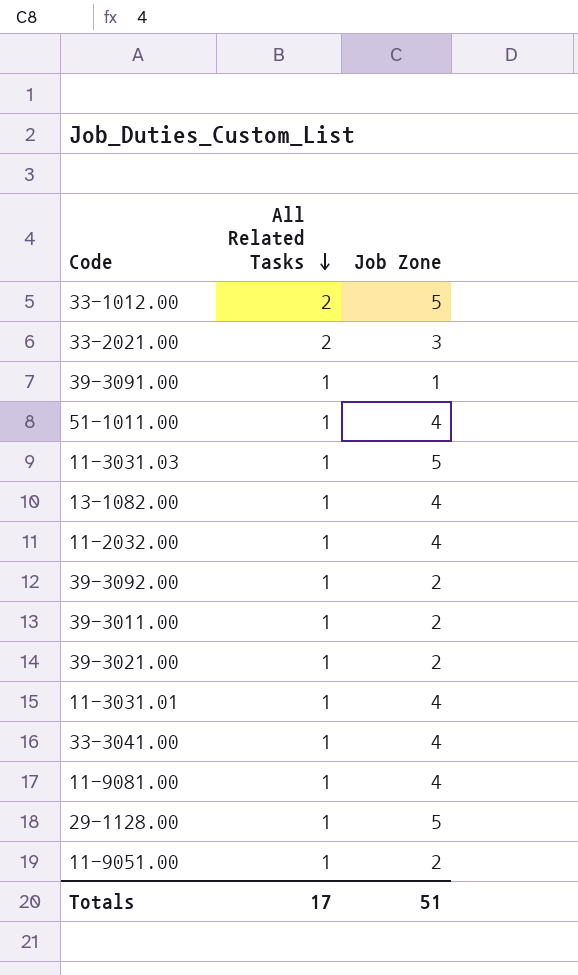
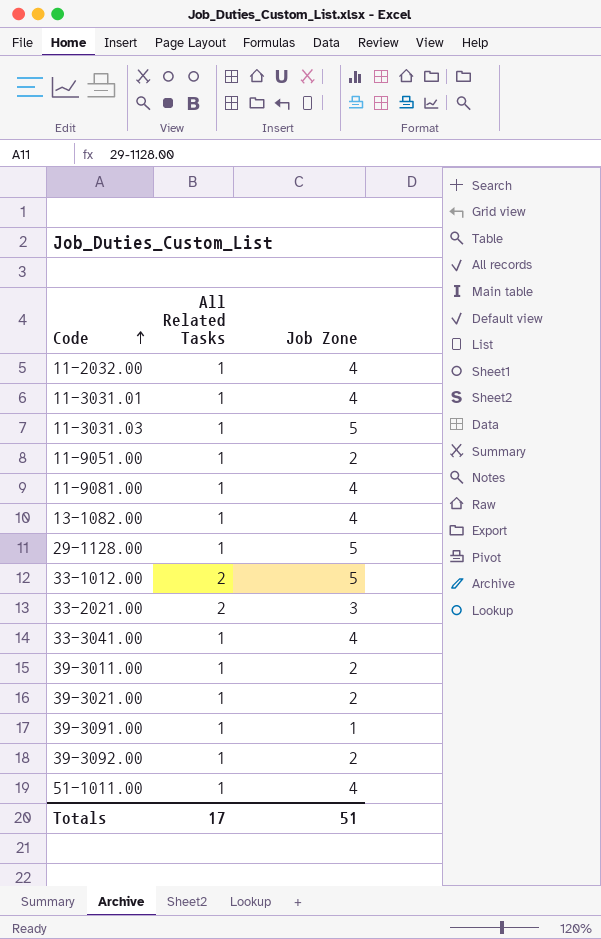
row order: All Related Tasks descending -> Code ascending

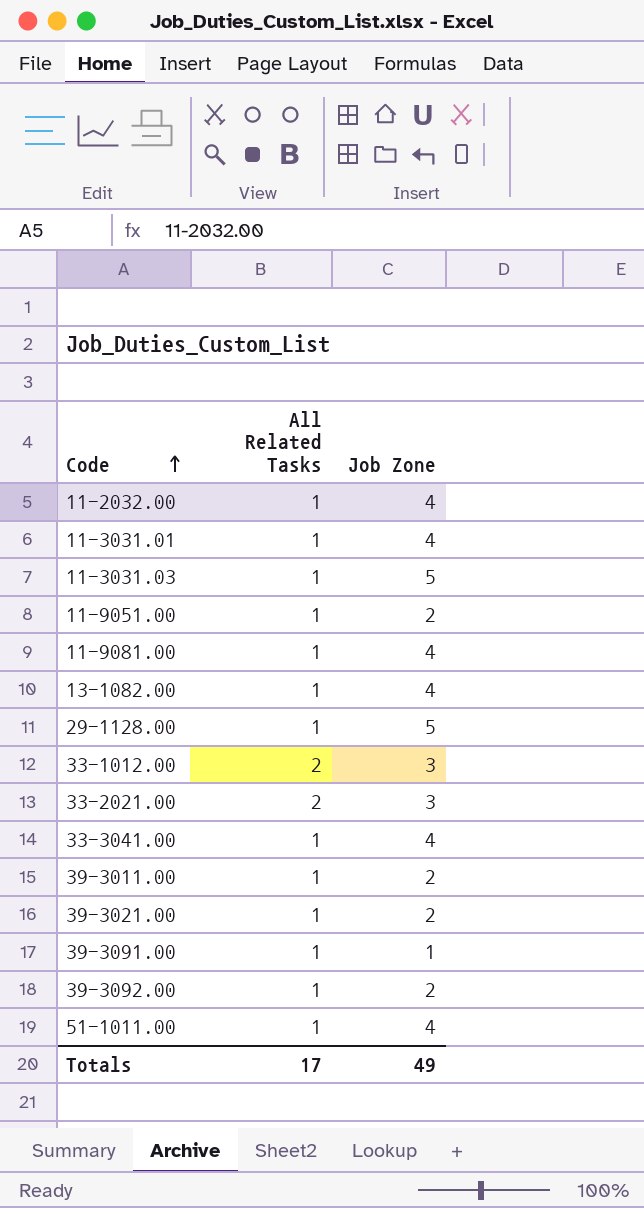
33-1012.00 | Job Zone: 5 -> 3
Totals | Job Zone: 51 -> 49

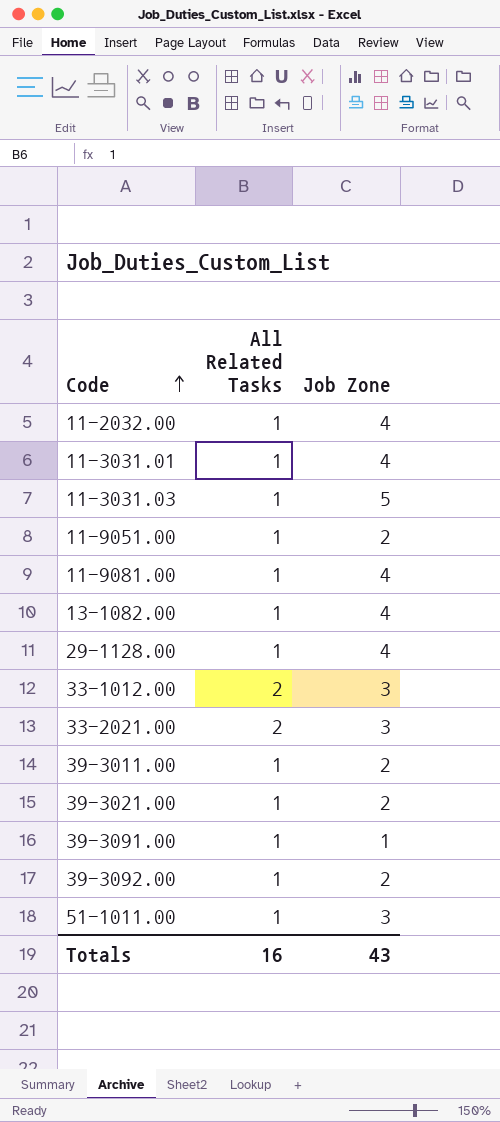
row 33-3041.00: 1 | 4 -> none
29-1128.00 | Job Zone: 5 -> 4
51-1011.00 | Job Zone: 4 -> 3
Totals | All Related Tasks: 17 -> 16
Totals | Job Zone: 49 -> 43

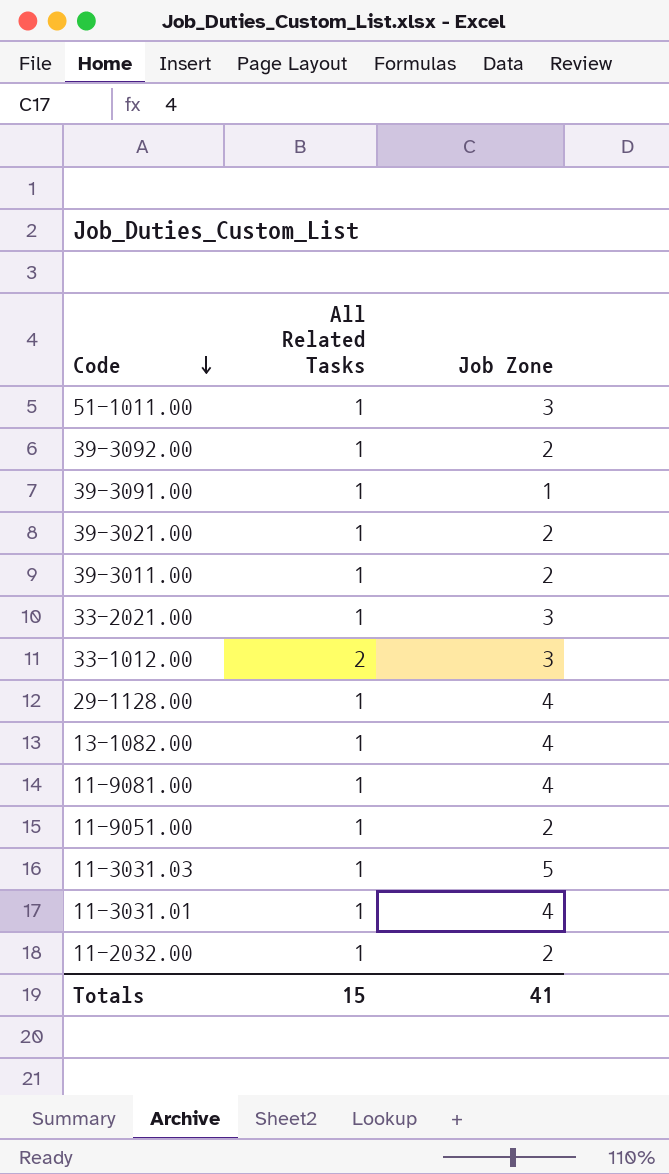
row order: Code ascending -> Code descending
33-2021.00 | All Related Tasks: 2 -> 1
11-2032.00 | Job Zone: 4 -> 2
Totals | All Related Tasks: 16 -> 15
Totals | Job Zone: 43 -> 41

